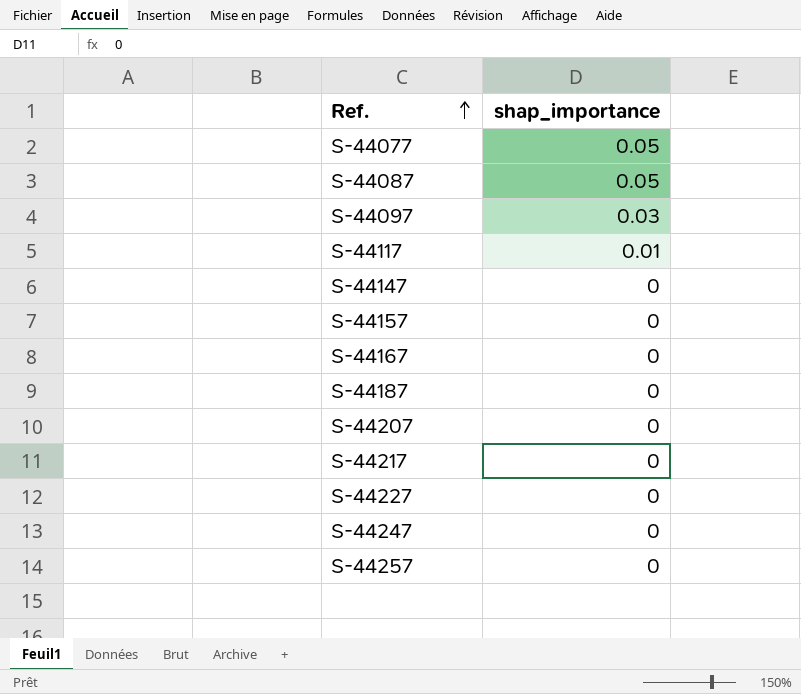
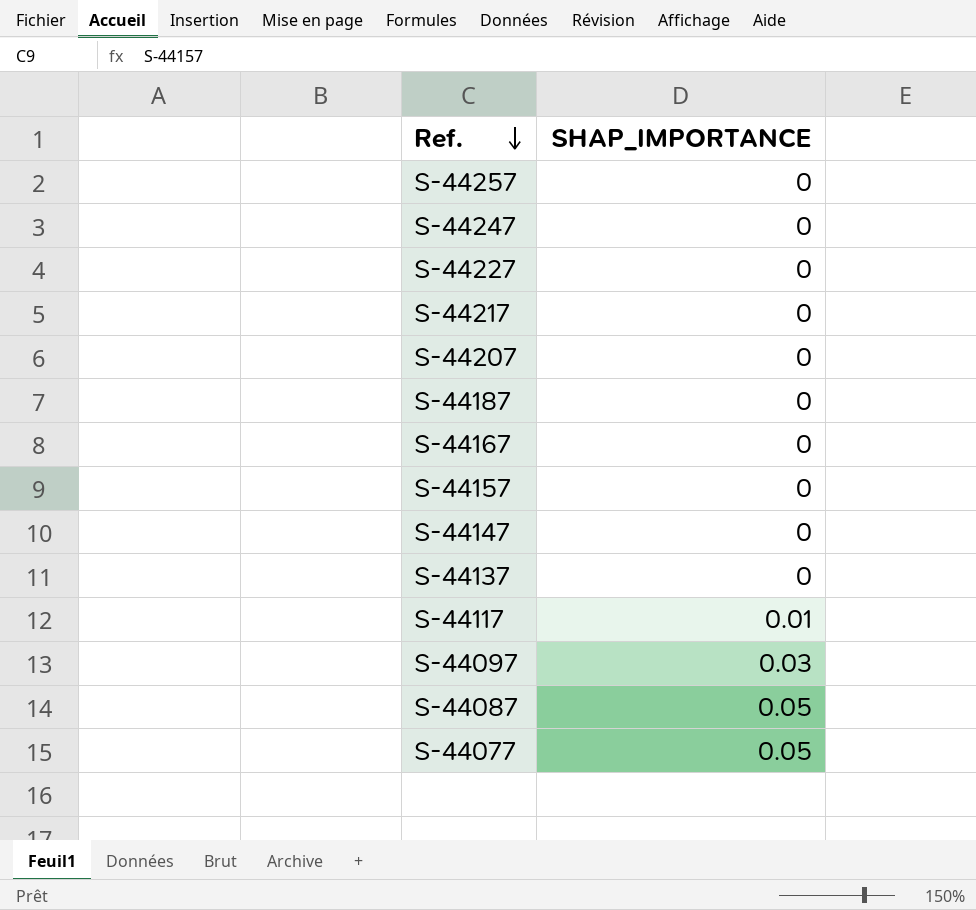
row order: Ref. ascending -> Ref. descending
column name: shap_importance -> SHAP_IMPORTANCE
row S-44137: none -> 0

